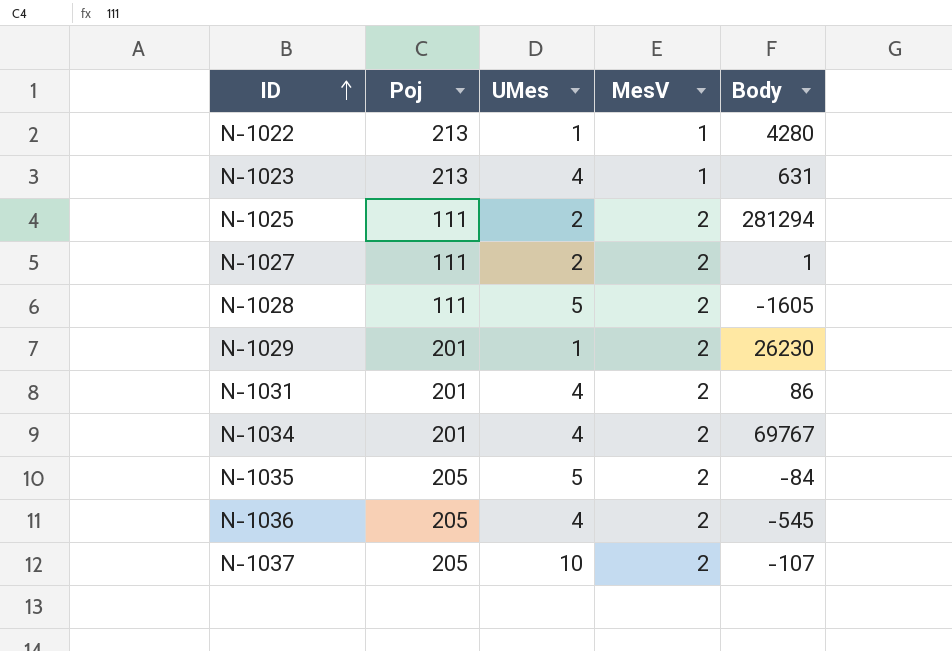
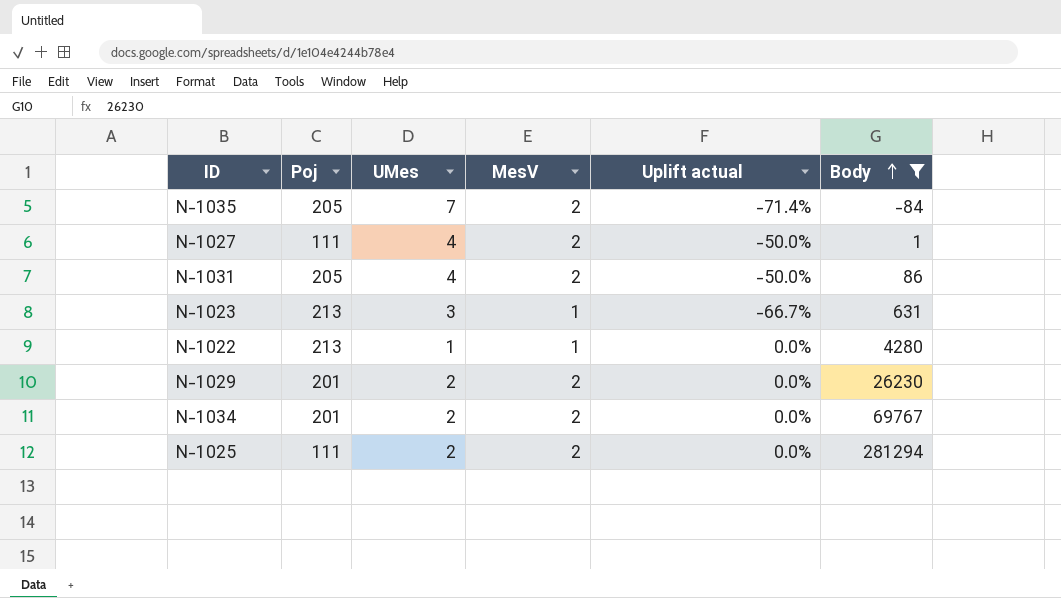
filter: none -> Body >= -84
row order: ID ascending -> Body ascending
column Uplift actual | formula: none -> ([MesV] - [UMes]) / [UMes]
N-1035 | UMes: 5 -> 7
N-1027 | UMes: 2 -> 4
N-1031 | Poj: 201 -> 205
N-1023 | UMes: 4 -> 3
N-1029 | UMes: 1 -> 2
N-1034 | UMes: 4 -> 2

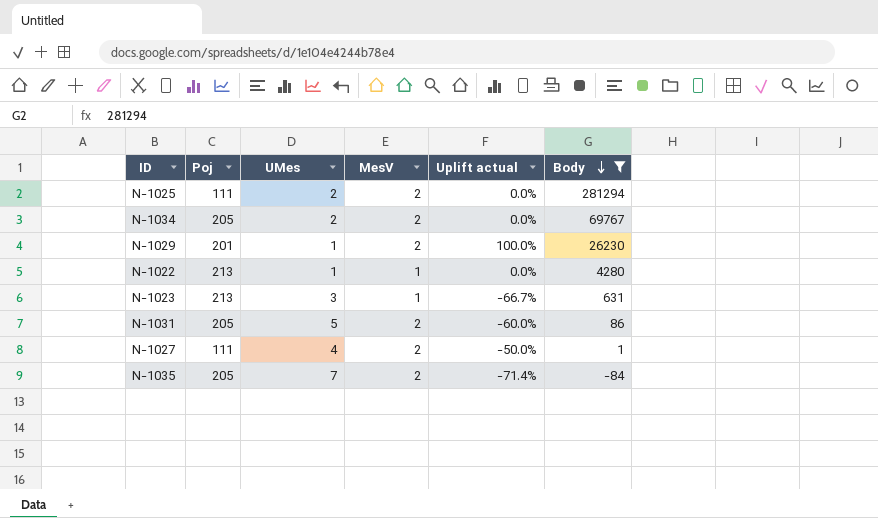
row order: Body ascending -> Body descending
N-1034 | Poj: 201 -> 205
N-1029 | UMes: 2 -> 1
N-1029 | Uplift actual: 0.0% -> 100.0%
N-1031 | UMes: 4 -> 5
N-1031 | Uplift actual: -50.0% -> -60.0%

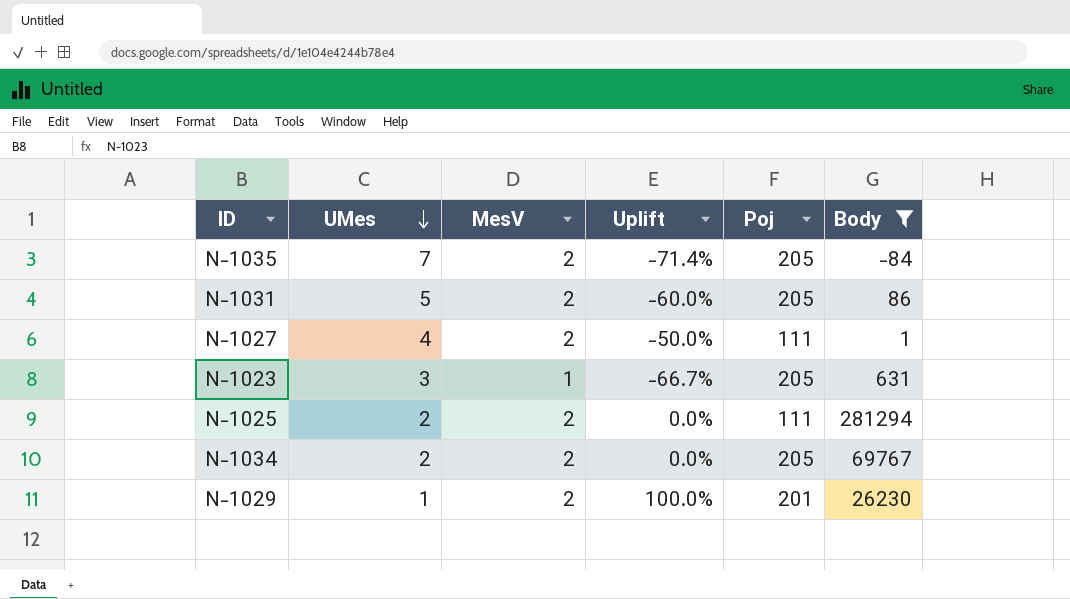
row order: Body descending -> UMes descending
column name: Uplift actual -> Uplift
column Poj | position: 2 -> 5
row N-1022: 213 | 1 | 1 | 0.0% | 4280 -> none
N-1023 | Poj: 213 -> 205

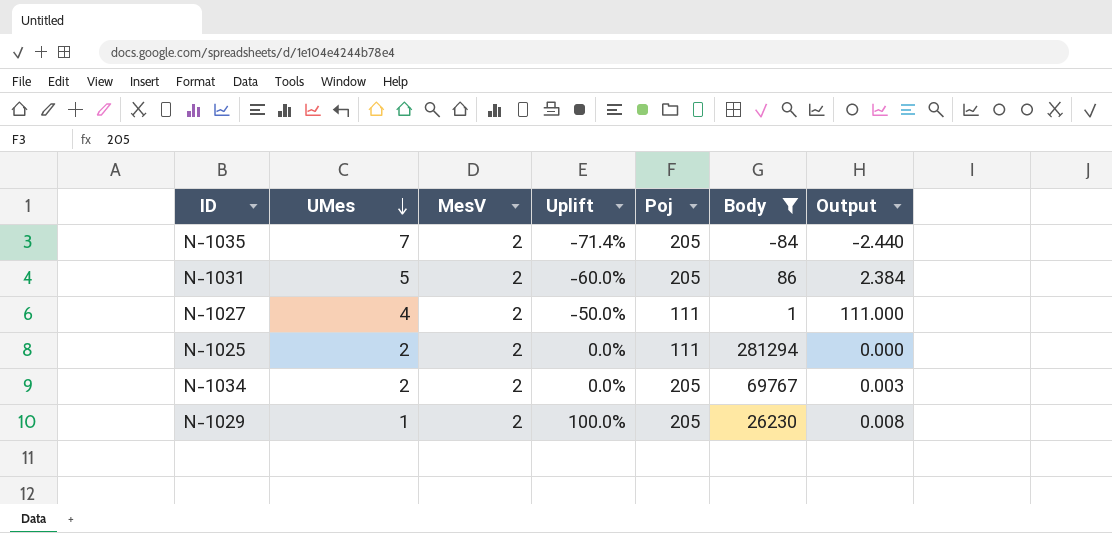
column Output | formula: none -> [Poj] / [Body]
row N-1023: 3 | 1 | -66.7% | 205 | 631 -> none
N-1029 | Poj: 201 -> 205

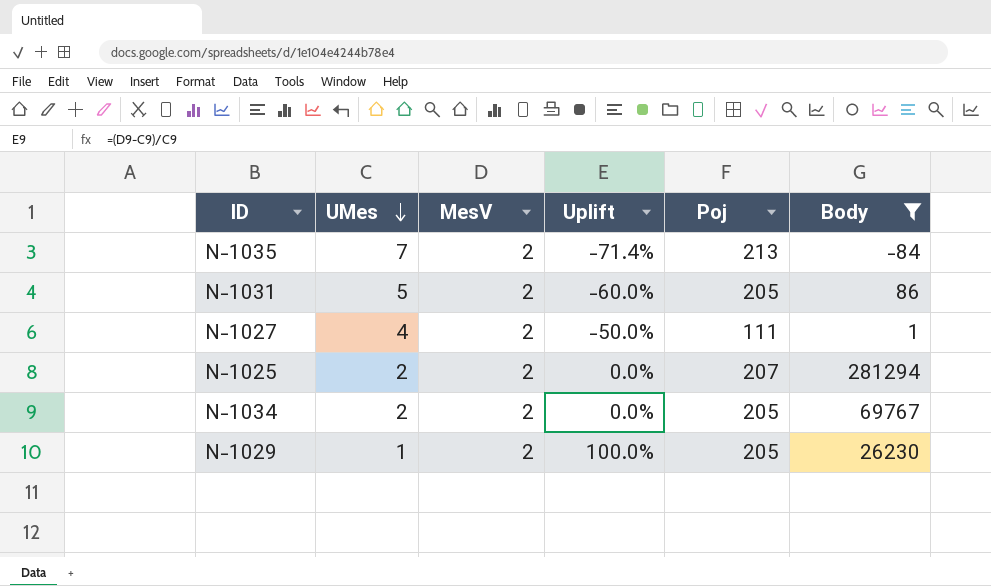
column Output | formula: [Poj] / [Body] -> none
N-1035 | Poj: 205 -> 213
N-1025 | Poj: 111 -> 207

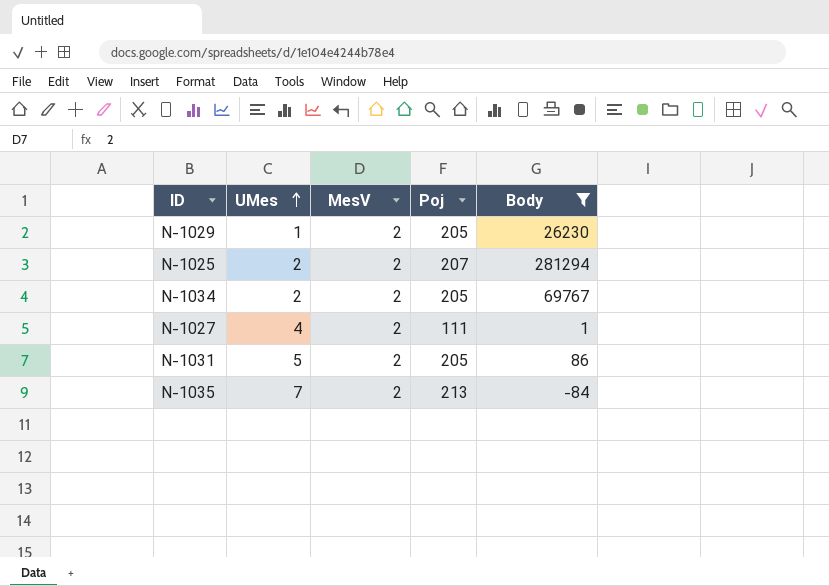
row order: UMes descending -> UMes ascending
column Uplift | formula: ([MesV] - [UMes]) / [UMes] -> none

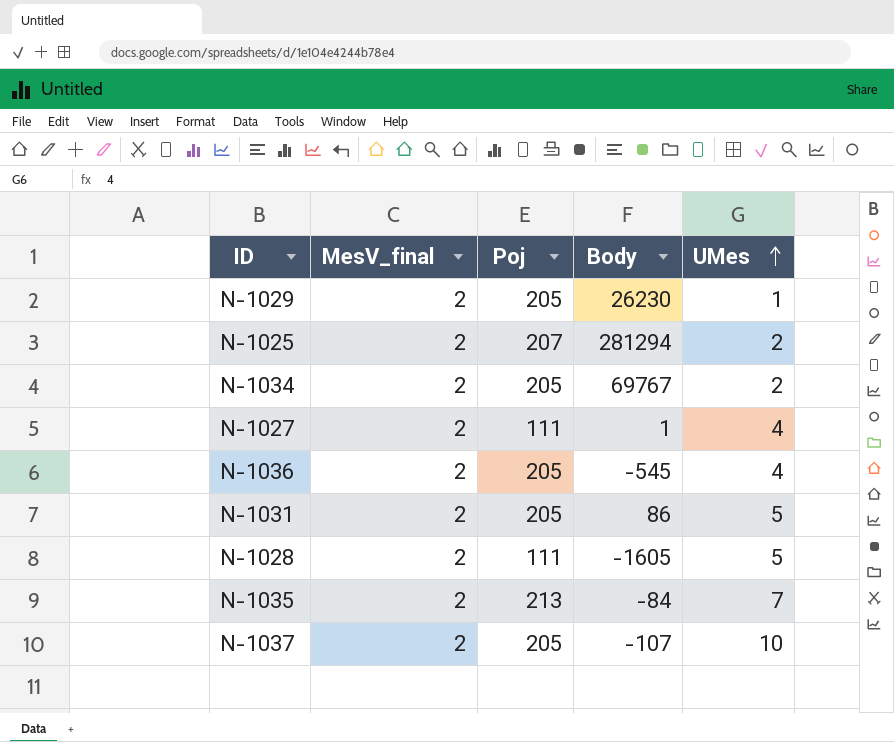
filter: Body >= -84 -> none
column name: MesV -> MesV_final
column UMes | position: 2 -> 5

